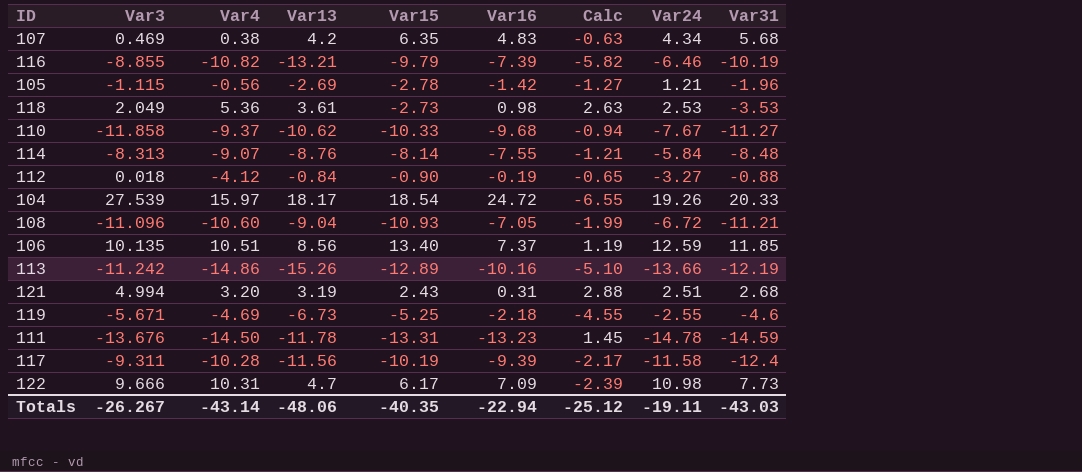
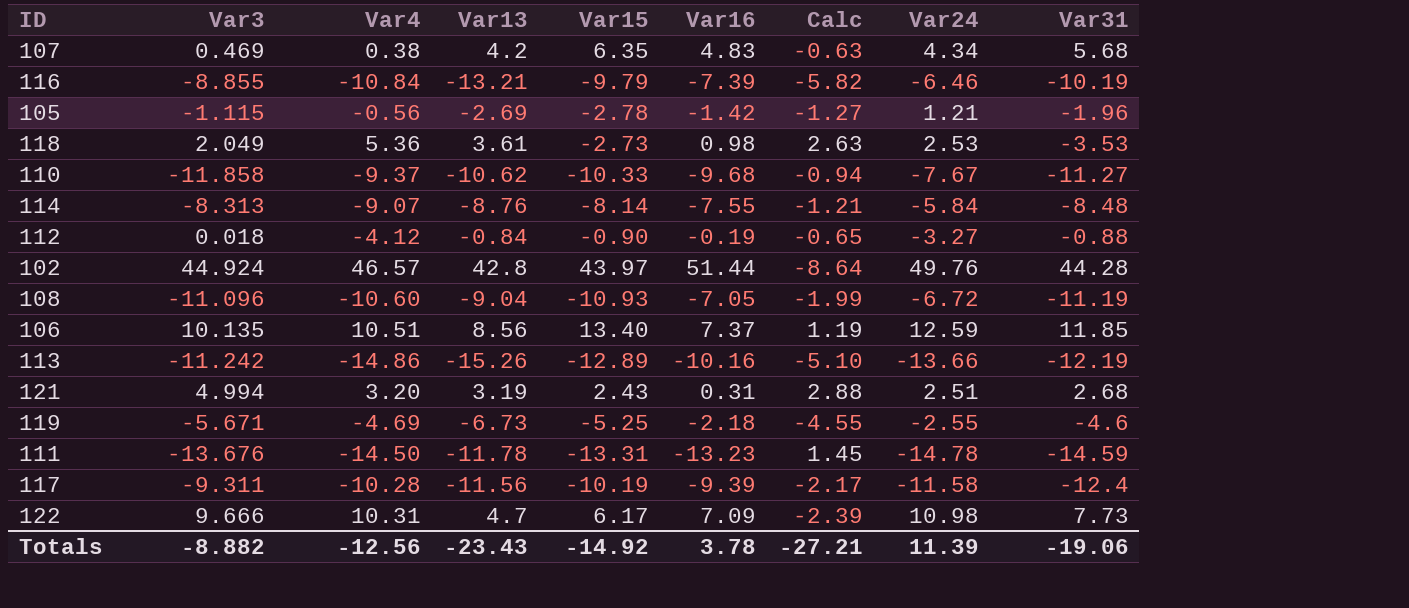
row 104: 27.539 | 15.97 | 18.17 | 18.54 | 24.72 | -6.55 | 19.26 | 20.33 -> none
116 | Var4: -10.82 -> -10.84
row 102: none -> 44.924 | 46.57 | 42.8 | 43.97 | 51.44 | -8.64 | 49.76 | 44.28
108 | Var31: -11.21 -> -11.19
Totals | Var3: -26.267 -> -8.882
Totals | Var4: -43.14 -> -12.56
Totals | Var13: -48.06 -> -23.43
Totals | Var15: -40.35 -> -14.92
Totals | Var16: -22.94 -> 3.78
Totals | Calc: -25.12 -> -27.21
Totals | Var24: -19.11 -> 11.39
Totals | Var31: -43.03 -> -19.06

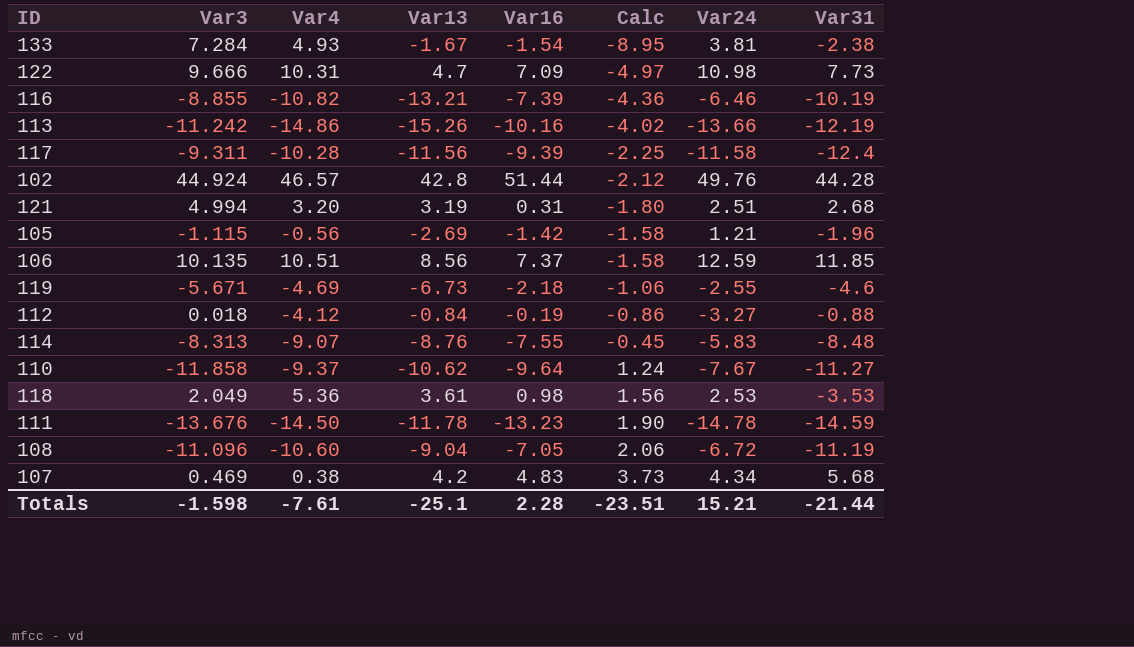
row order: none -> Calc ascending
column Var15 | position: 5 -> none
column Calc | formula: [Var13] - [Var16] -> [Var13] - [Var3]
row 133: none -> 7.284 | 4.93 | -1.67 | -1.54 | -8.95 | 3.81 | -2.38
116 | Var4: -10.84 -> -10.82
114 | Var24: -5.84 -> -5.83
110 | Var16: -9.68 -> -9.64
Totals | Var3: -8.882 -> -1.598
Totals | Var4: -12.56 -> -7.61
Totals | Var13: -23.43 -> -25.1
Totals | Var16: 3.78 -> 2.28
Totals | Calc: -27.21 -> -23.51
Totals | Var24: 11.39 -> 15.21
Totals | Var31: -19.06 -> -21.44

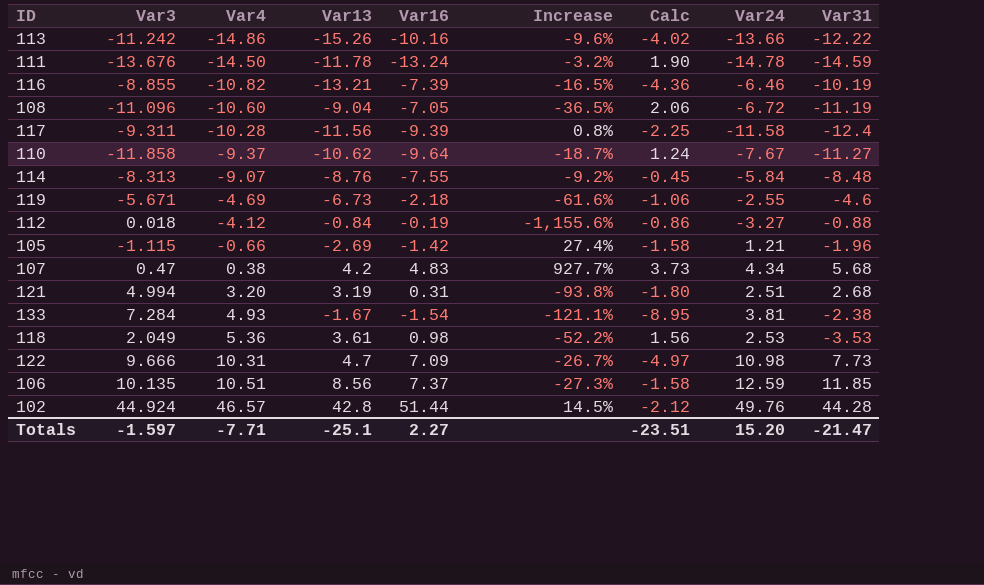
row order: Calc ascending -> Var4 ascending
column Increase | formula: none -> ([Var16] - [Var3]) / [Var3]
113 | Var31: -12.19 -> -12.22
111 | Var16: -13.23 -> -13.24
114 | Var24: -5.83 -> -5.84
105 | Var4: -0.56 -> -0.66
107 | Var3: 0.469 -> 0.47
Totals | Var3: -1.598 -> -1.597
Totals | Var4: -7.61 -> -7.71
Totals | Var16: 2.28 -> 2.27
Totals | Var24: 15.21 -> 15.20
Totals | Var31: -21.44 -> -21.47

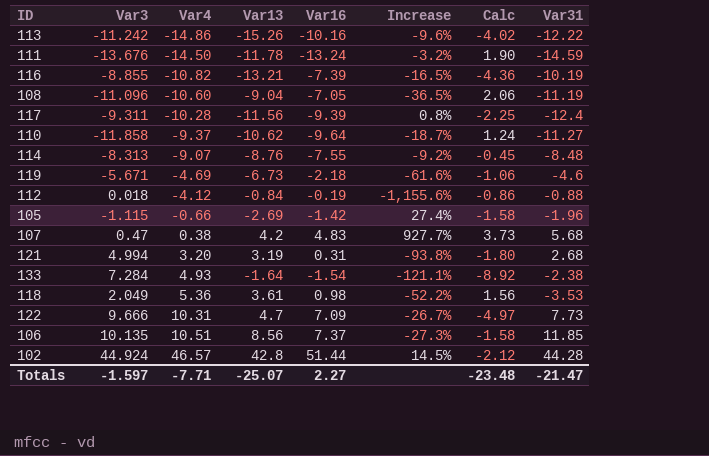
column Var24 | position: 8 -> none
133 | Var13: -1.67 -> -1.64
133 | Calc: -8.95 -> -8.92
Totals | Var13: -25.1 -> -25.07
Totals | Calc: -23.51 -> -23.48

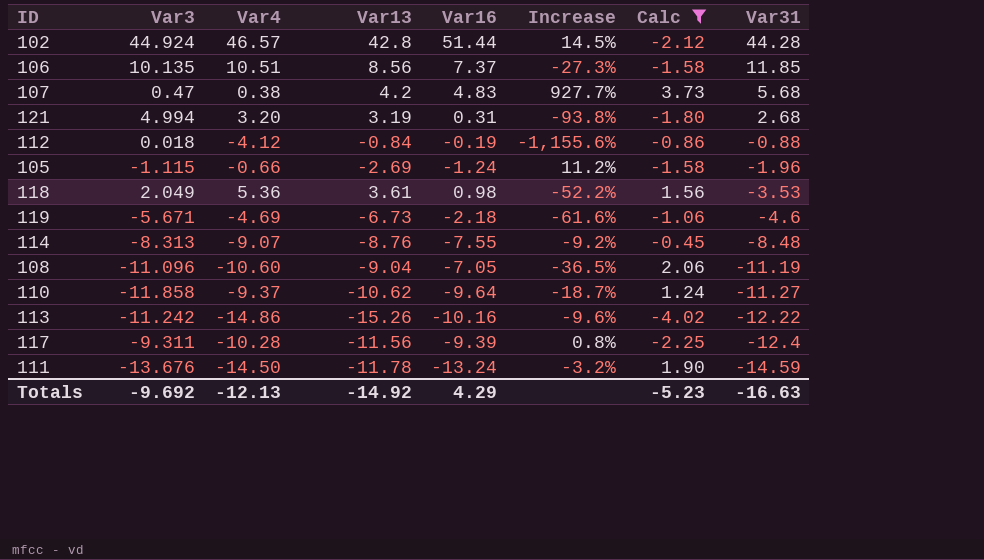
filter: none -> Calc >= -4.02
row order: Var4 ascending -> Var31 descending
105 | Var16: -1.42 -> -1.24
105 | Increase: 27.4% -> 11.2%
Totals | Var3: -1.597 -> -9.692
Totals | Var4: -7.71 -> -12.13
Totals | Var13: -25.07 -> -14.92
Totals | Var16: 2.27 -> 4.29
Totals | Calc: -23.48 -> -5.23
Totals | Var31: -21.47 -> -16.63

